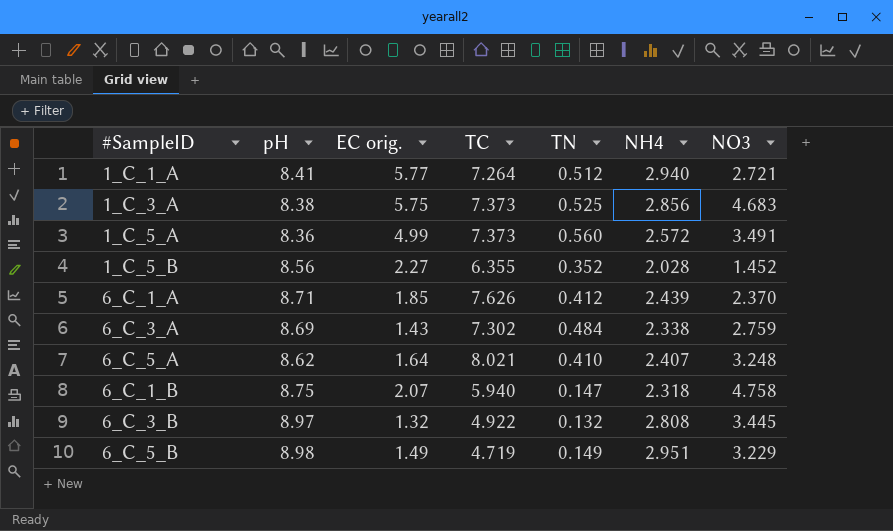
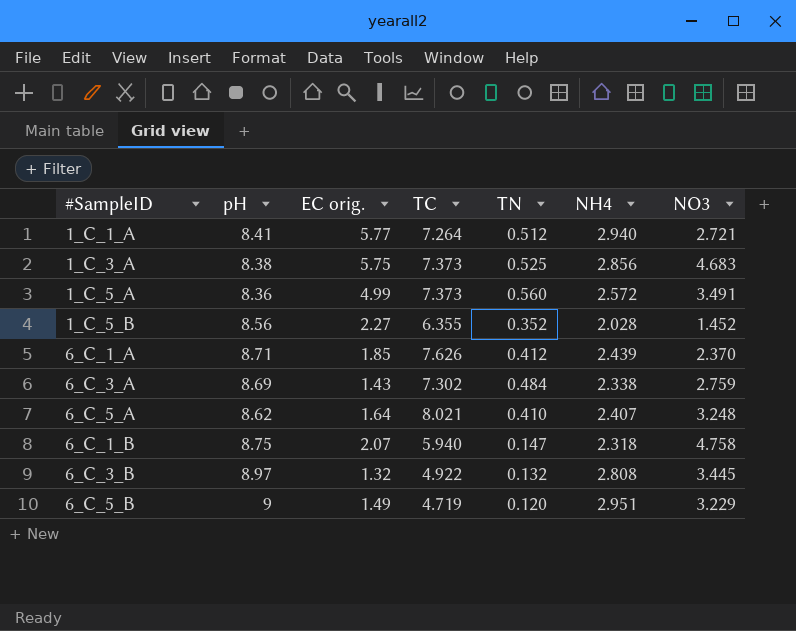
6_C_5_B | pH: 8.98 -> 9
6_C_5_B | TN: 0.149 -> 0.120

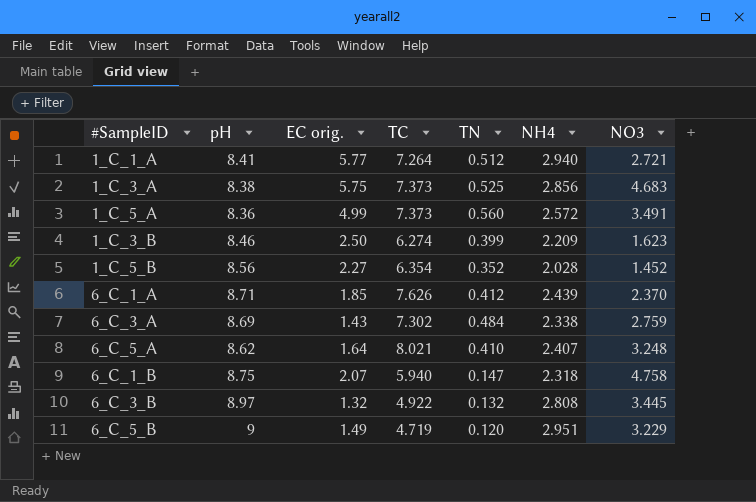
row 1_C_3_B: none -> 8.46 | 2.50 | 6.274 | 0.399 | 2.209 | 1.623
1_C_5_B | TC: 6.355 -> 6.354

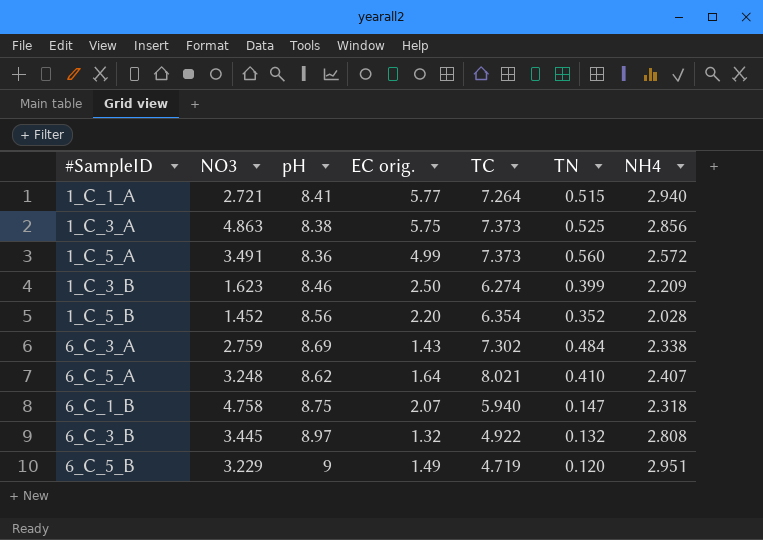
column NO3 | position: 7 -> 2
row 6_C_1_A: 8.71 | 1.85 | 7.626 | 0.412 | 2.439 | 2.370 -> none
1_C_1_A | TN: 0.512 -> 0.515
1_C_3_A | NO3: 4.683 -> 4.863
1_C_5_B | EC orig.: 2.27 -> 2.20

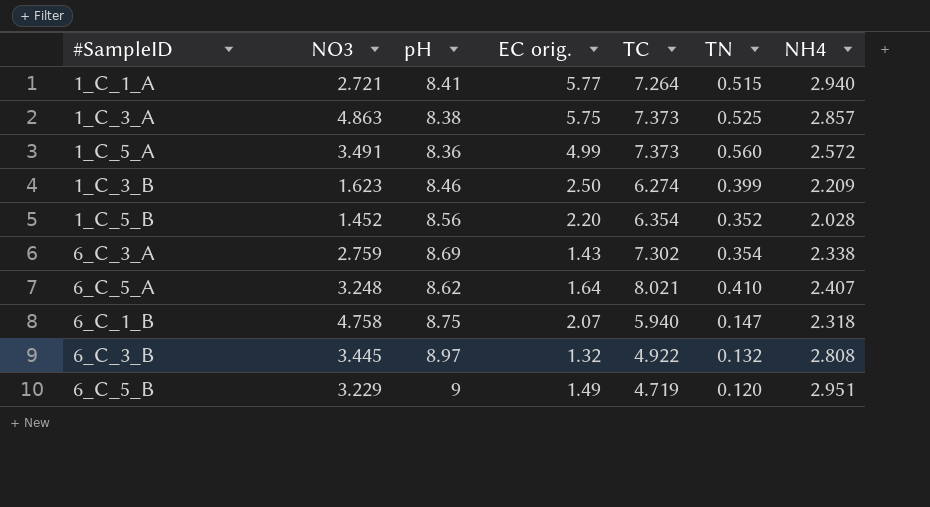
1_C_3_A | NH4: 2.856 -> 2.857
6_C_3_A | TN: 0.484 -> 0.354

